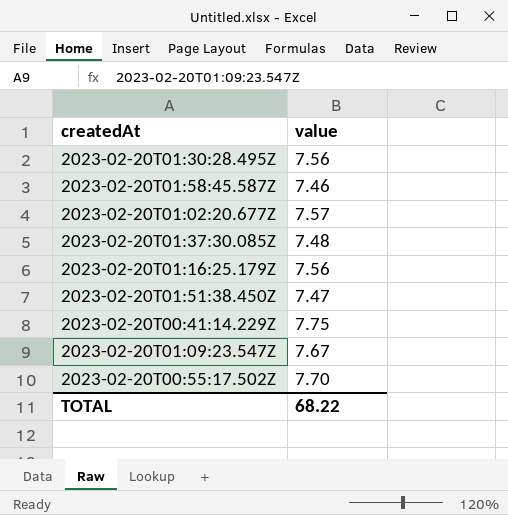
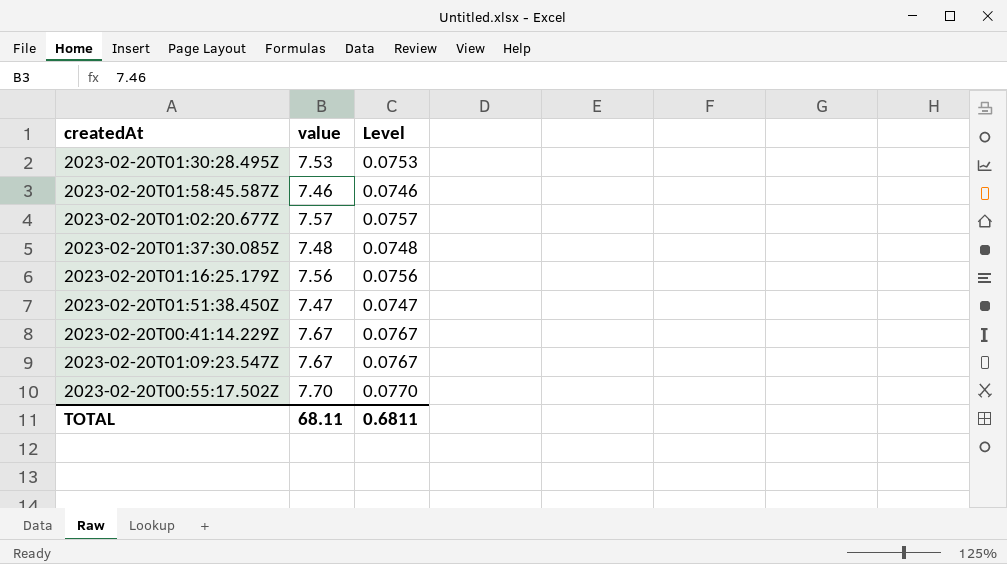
column Level | formula: none -> [value] * 0.01
2023-02-20T01:30:28.495Z | value: 7.56 -> 7.53
2023-02-20T00:41:14.229Z | value: 7.75 -> 7.67
TOTAL | value: 68.22 -> 68.11

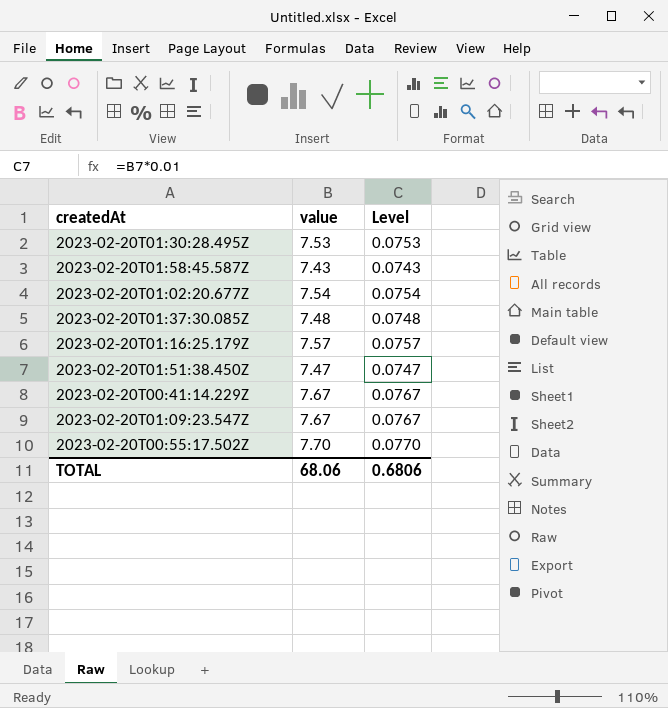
2023-02-20T01:58:45.587Z | value: 7.46 -> 7.43
2023-02-20T01:58:45.587Z | Level: 0.0746 -> 0.0743
2023-02-20T01:02:20.677Z | value: 7.57 -> 7.54
2023-02-20T01:02:20.677Z | Level: 0.0757 -> 0.0754
2023-02-20T01:16:25.179Z | value: 7.56 -> 7.57
2023-02-20T01:16:25.179Z | Level: 0.0756 -> 0.0757
TOTAL | value: 68.11 -> 68.06
TOTAL | Level: 0.6811 -> 0.6806

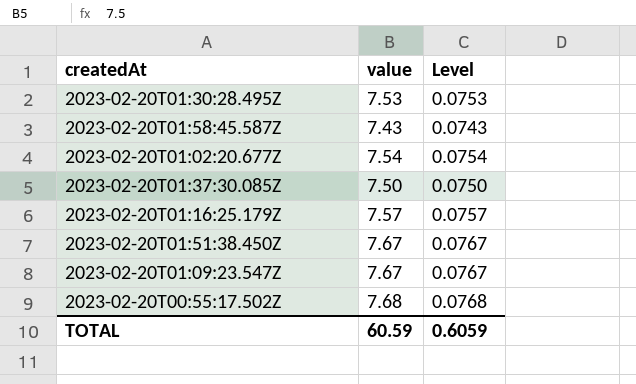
row 2023-02-20T00:41:14.229Z: 7.67 | 0.0767 -> none
2023-02-20T01:37:30.085Z | value: 7.48 -> 7.50
2023-02-20T01:37:30.085Z | Level: 0.0748 -> 0.0750
2023-02-20T01:51:38.450Z | value: 7.47 -> 7.67
2023-02-20T01:51:38.450Z | Level: 0.0747 -> 0.0767
2023-02-20T00:55:17.502Z | value: 7.70 -> 7.68
2023-02-20T00:55:17.502Z | Level: 0.0770 -> 0.0768
TOTAL | value: 68.06 -> 60.59
TOTAL | Level: 0.6806 -> 0.6059

